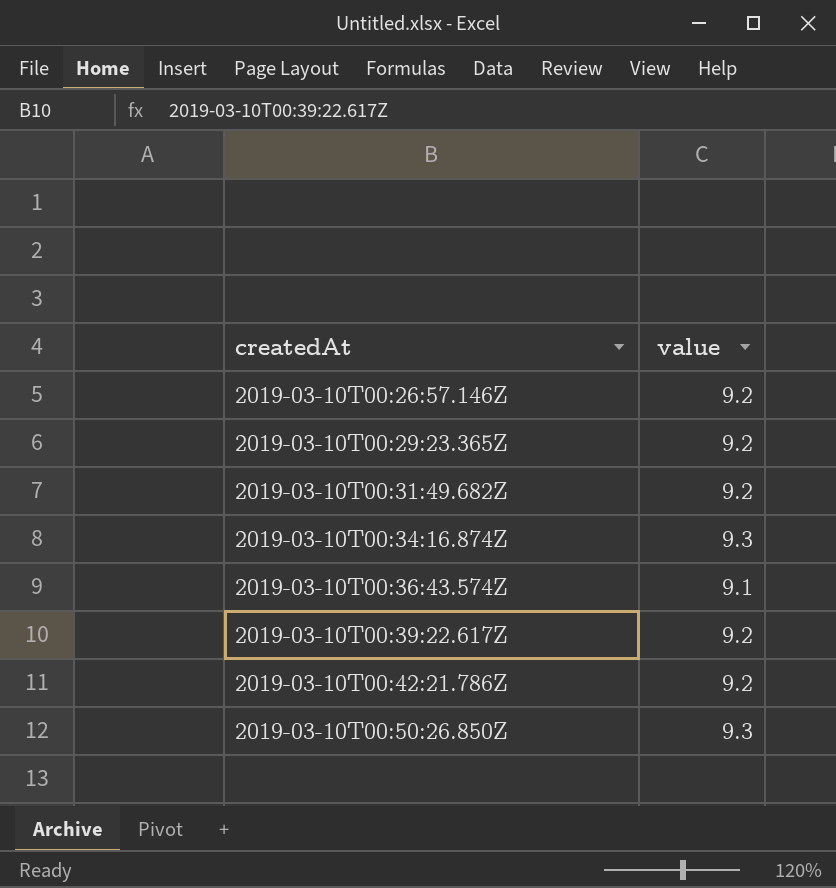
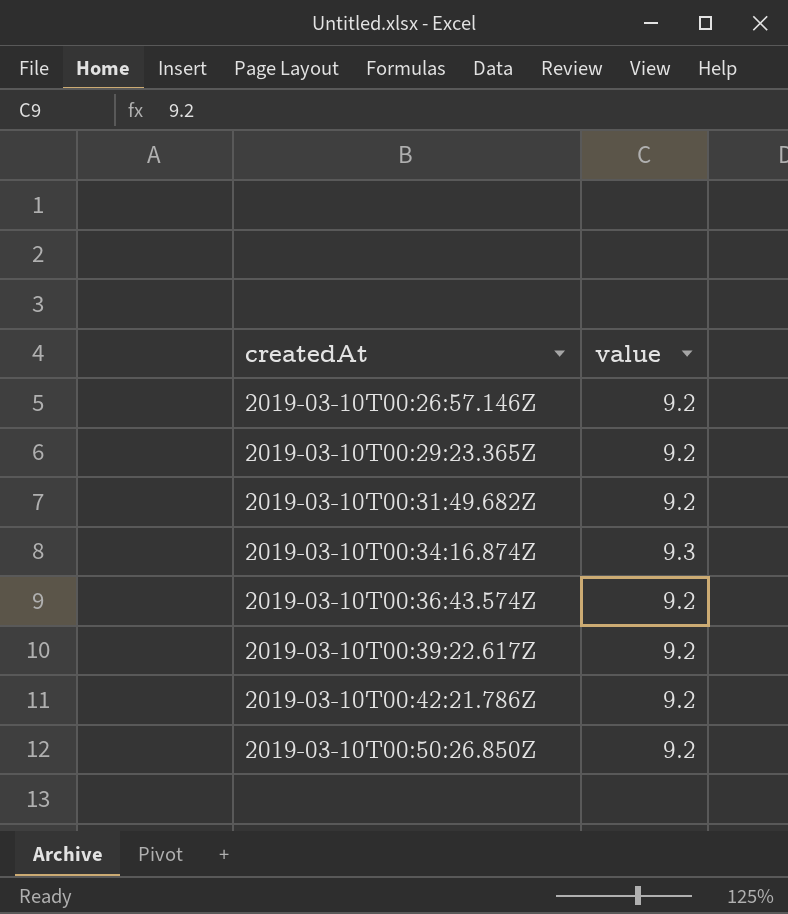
2019-03-10T00:36:43.574Z | value: 9.1 -> 9.2
2019-03-10T00:50:26.850Z | value: 9.3 -> 9.2

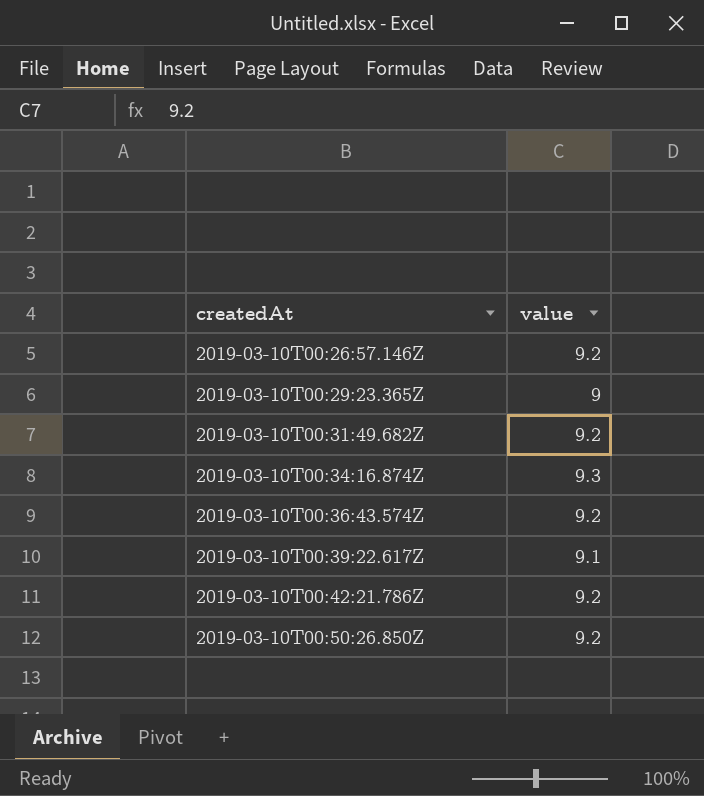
2019-03-10T00:29:23.365Z | value: 9.2 -> 9
2019-03-10T00:39:22.617Z | value: 9.2 -> 9.1

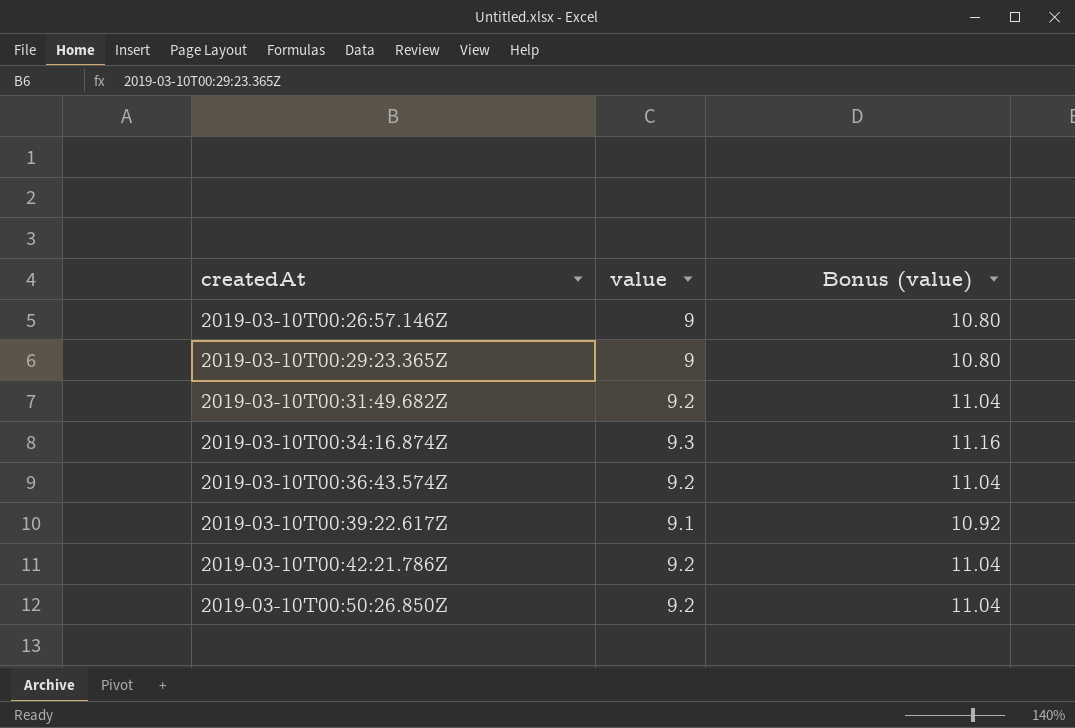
column Bonus (value) | formula: none -> [value] * 1.2
2019-03-10T00:26:57.146Z | value: 9.2 -> 9

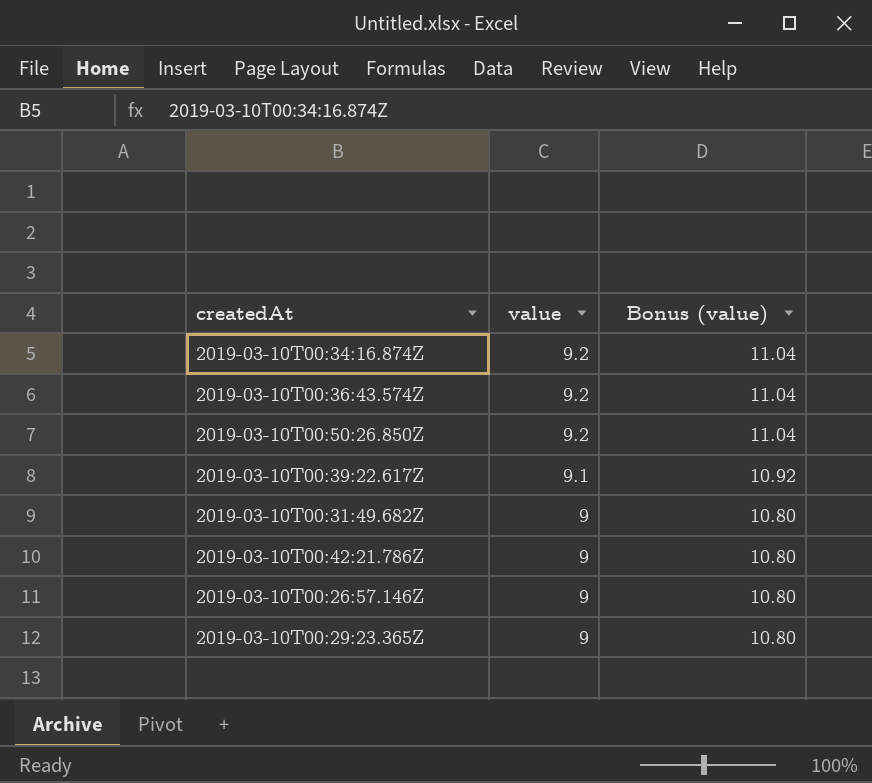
row order: createdAt ascending -> value descending
2019-03-10T00:34:16.874Z | value: 9.3 -> 9.2
2019-03-10T00:34:16.874Z | Bonus (value): 11.16 -> 11.04
2019-03-10T00:31:49.682Z | value: 9.2 -> 9
2019-03-10T00:31:49.682Z | Bonus (value): 11.04 -> 10.80
2019-03-10T00:42:21.786Z | value: 9.2 -> 9
2019-03-10T00:42:21.786Z | Bonus (value): 11.04 -> 10.80

